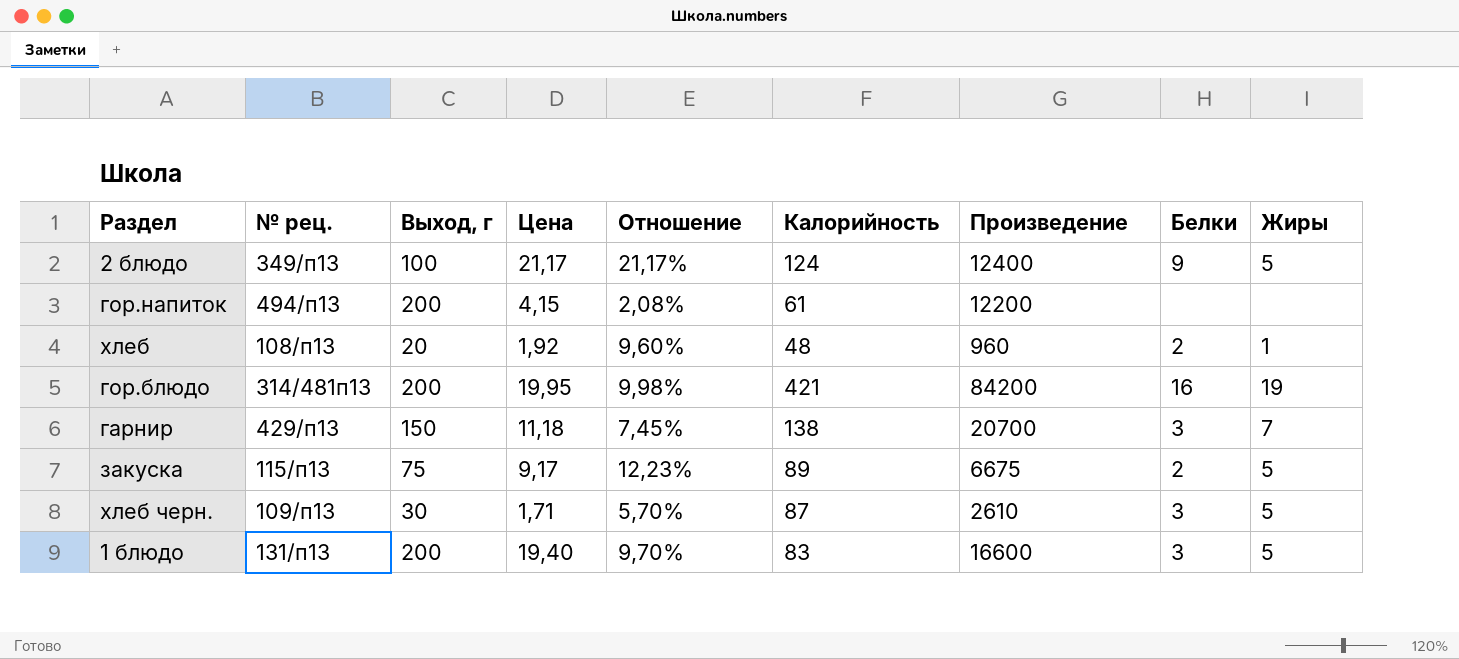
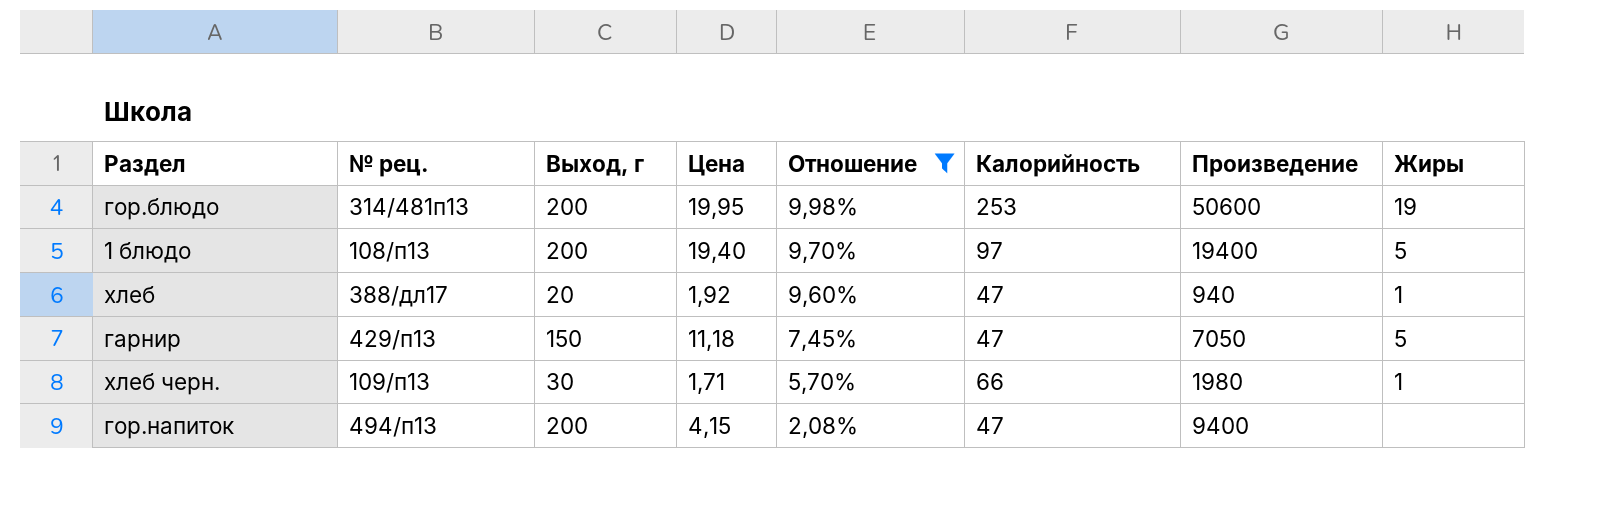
filter: none -> Отношение <= 9,98%
row order: none -> Отношение descending
column Белки | position: 8 -> none
гор.блюдо | Калорийность: 421 -> 253
гор.блюдо | Произведение: 84200 -> 50600
1 блюдо | № рец.: 131/п13 -> 108/п13
1 блюдо | Калорийность: 83 -> 97
1 блюдо | Произведение: 16600 -> 19400
хлеб | № рец.: 108/п13 -> 388/дл17
хлеб | Калорийность: 48 -> 47
хлеб | Произведение: 960 -> 940
гарнир | Калорийность: 138 -> 47
гарнир | Произведение: 20700 -> 7050
гарнир | Жиры: 7 -> 5
хлеб черн. | Калорийность: 87 -> 66
хлеб черн. | Произведение: 2610 -> 1980
хлеб черн. | Жиры: 5 -> 1
гор.напиток | Калорийность: 61 -> 47
гор.напиток | Произведение: 12200 -> 9400

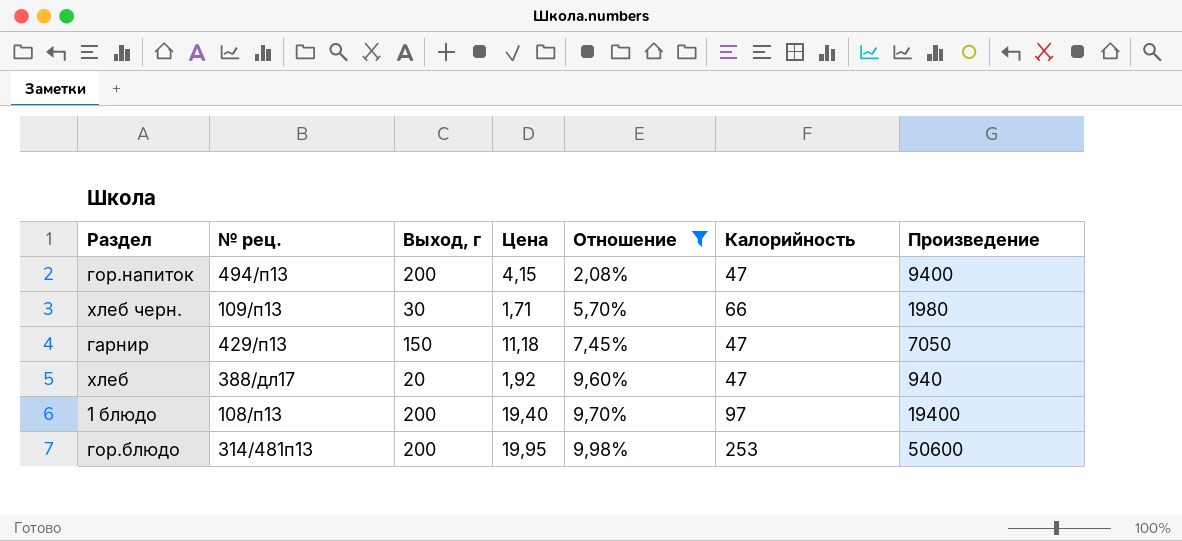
row order: Отношение descending -> Отношение ascending
column Жиры | position: 8 -> none

